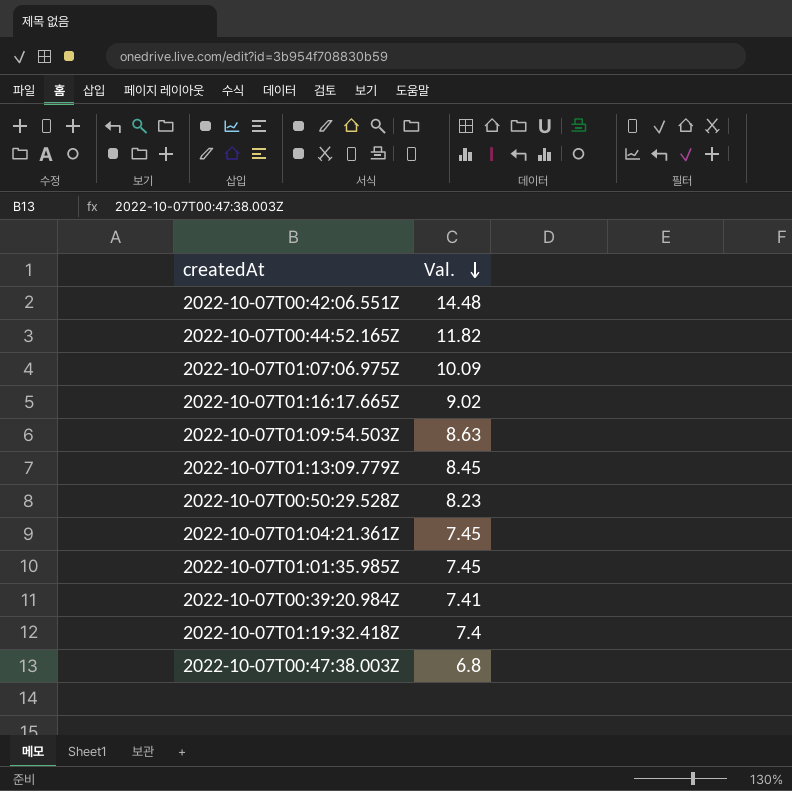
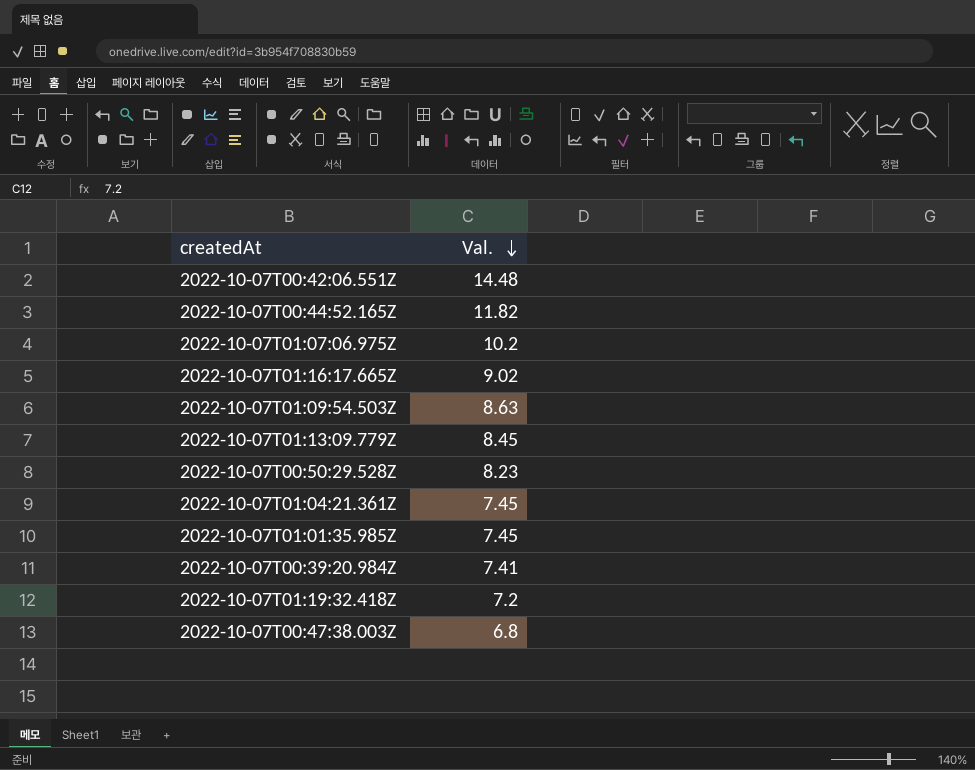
2022-10-07T01:07:06.975Z | Val.: 10.09 -> 10.2
2022-10-07T01:19:32.418Z | Val.: 7.4 -> 7.2

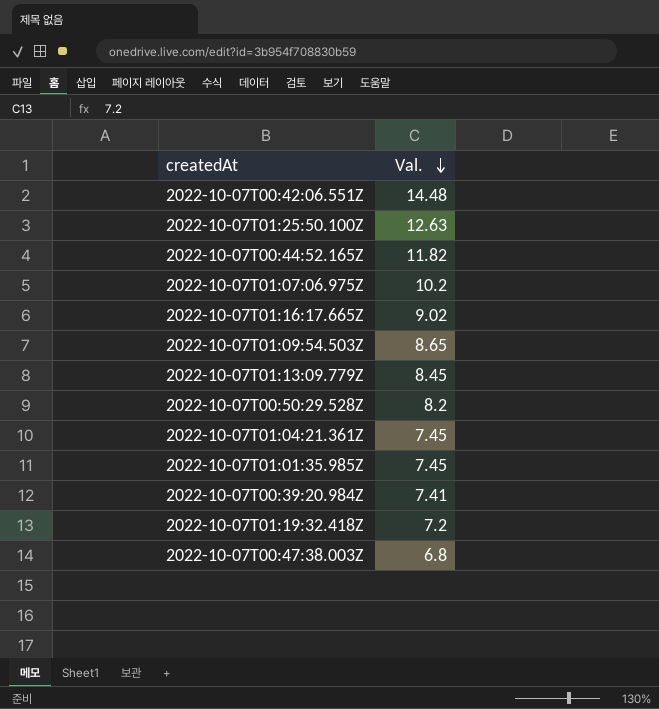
row 2022-10-07T01:25:50.100Z: none -> 12.63
2022-10-07T01:09:54.503Z | Val.: 8.63 -> 8.65
2022-10-07T00:50:29.528Z | Val.: 8.23 -> 8.2

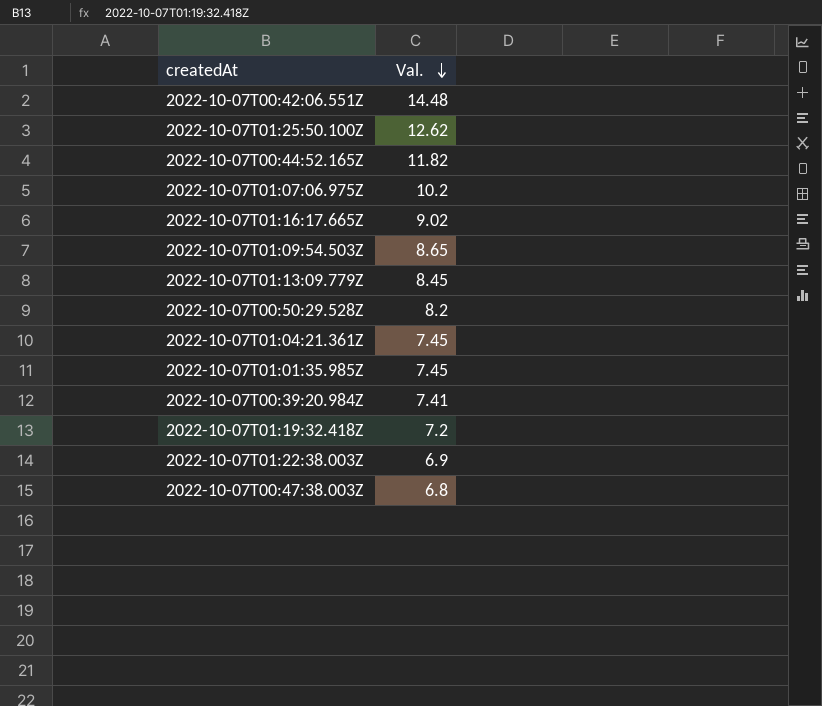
2022-10-07T01:25:50.100Z | Val.: 12.63 -> 12.62
row 2022-10-07T01:22:38.003Z: none -> 6.9

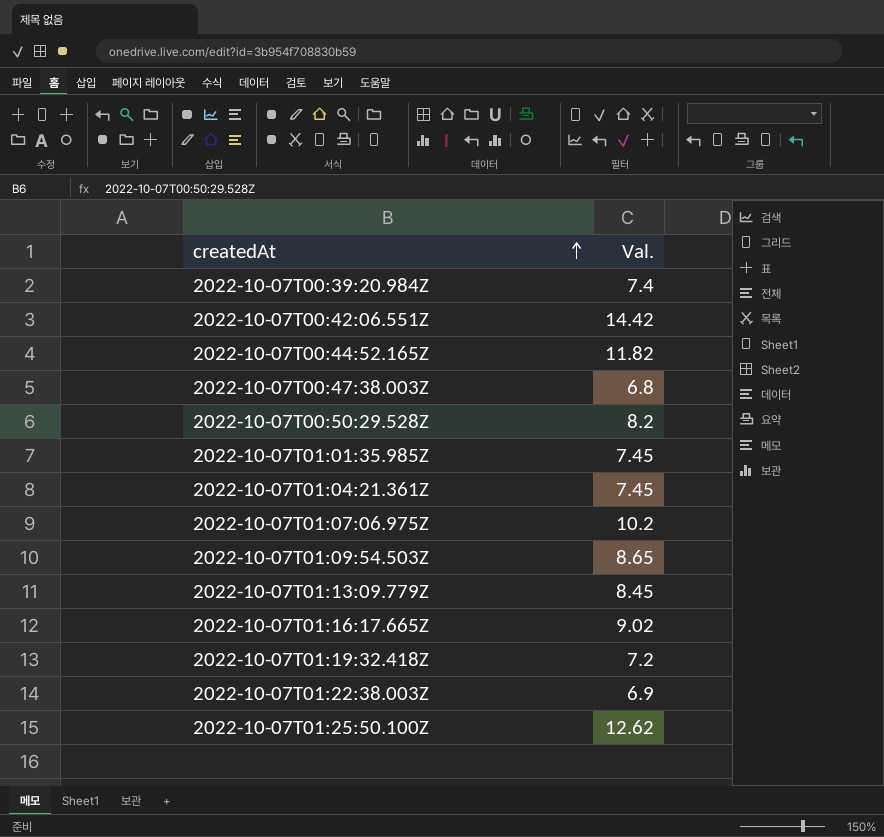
row order: Val. descending -> createdAt ascending
2022-10-07T00:39:20.984Z | Val.: 7.41 -> 7.4
2022-10-07T00:42:06.551Z | Val.: 14.48 -> 14.42

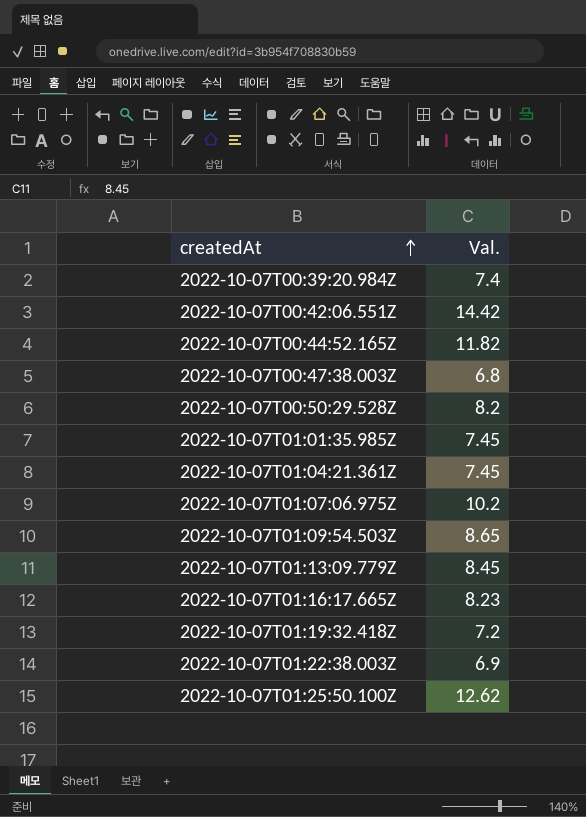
2022-10-07T01:16:17.665Z | Val.: 9.02 -> 8.23

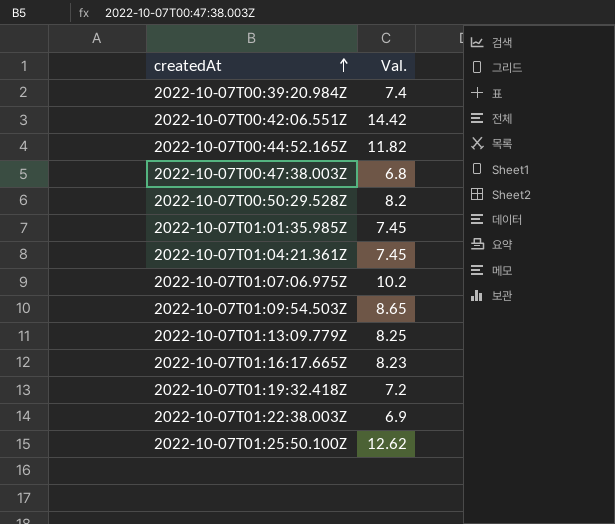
2022-10-07T01:13:09.779Z | Val.: 8.45 -> 8.25

